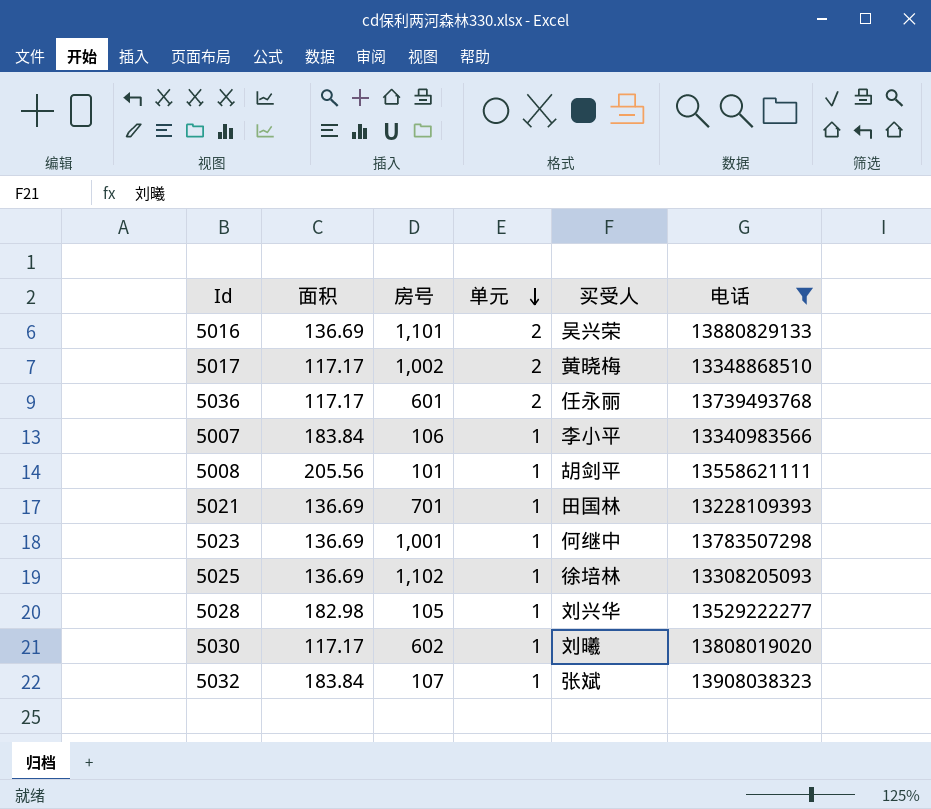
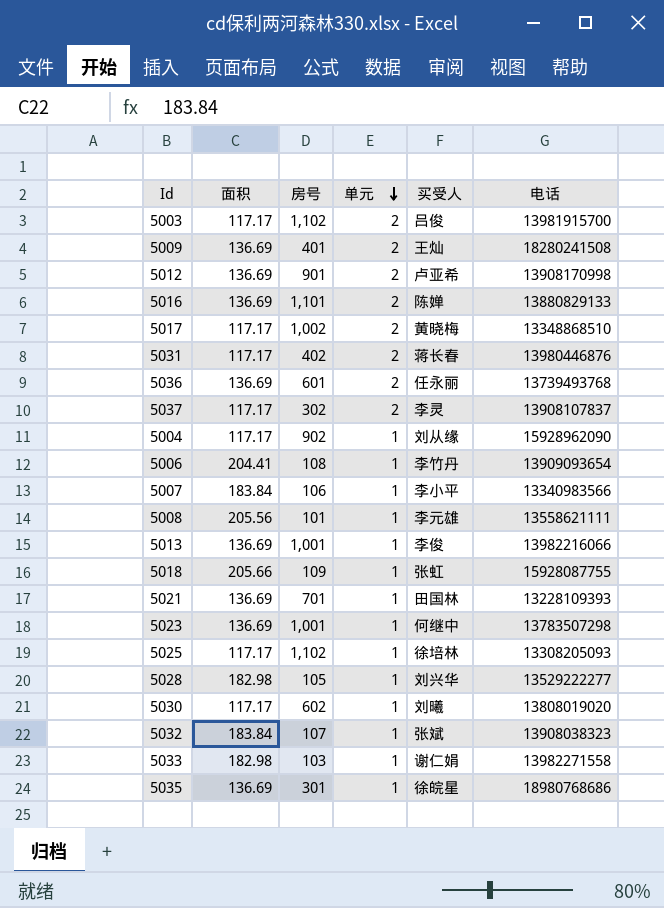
filter: 电话 <= 13908038323 -> none
5016 | 买受人: 吴兴荣 -> 陈婵
5036 | 面积: 117.17 -> 136.69
5008 | 买受人: 胡剑平 -> 李元雄
5025 | 面积: 136.69 -> 117.17

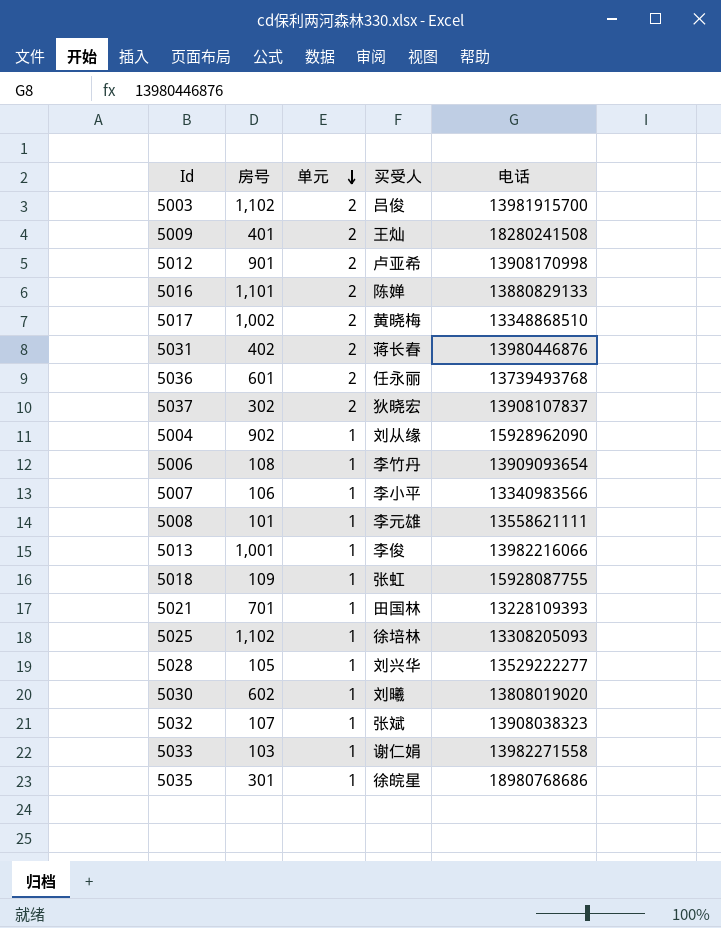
column 面积 | position: 2 -> none
row 5023: 136.69 | 1,001 | 1 | 何继中 | 13783507298 -> none
5037 | 买受人: 李灵 -> 狄晓宏

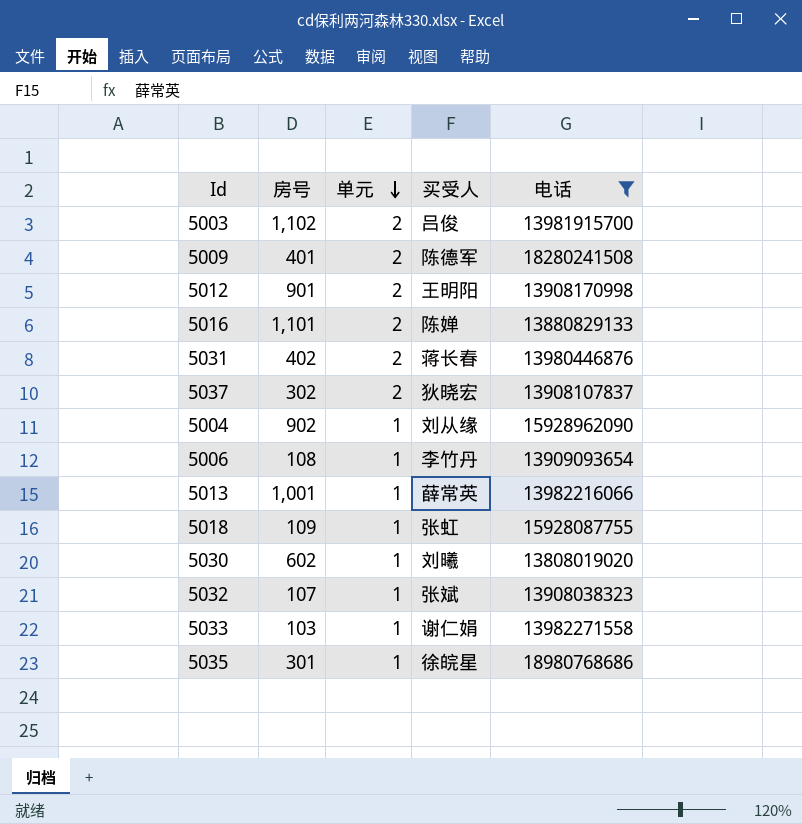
filter: none -> 电话 >= 13808019020
5009 | 买受人: 王灿 -> 陈德军
5012 | 买受人: 卢亚希 -> 王明阳
5013 | 买受人: 李俊 -> 薛常英

